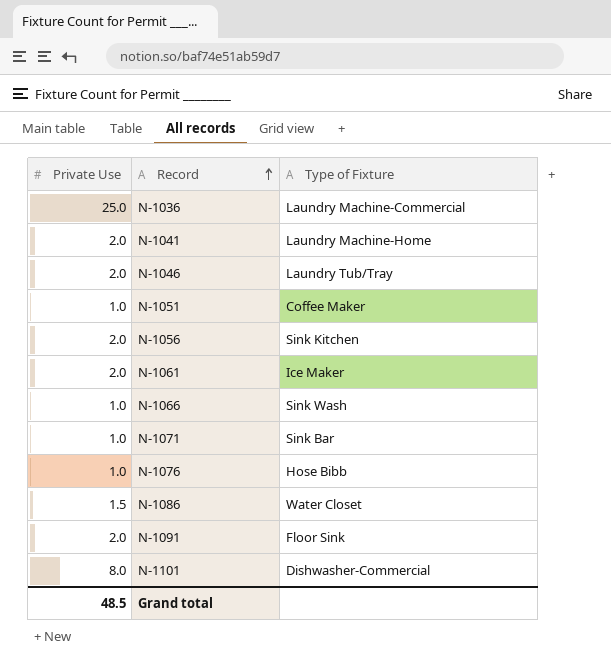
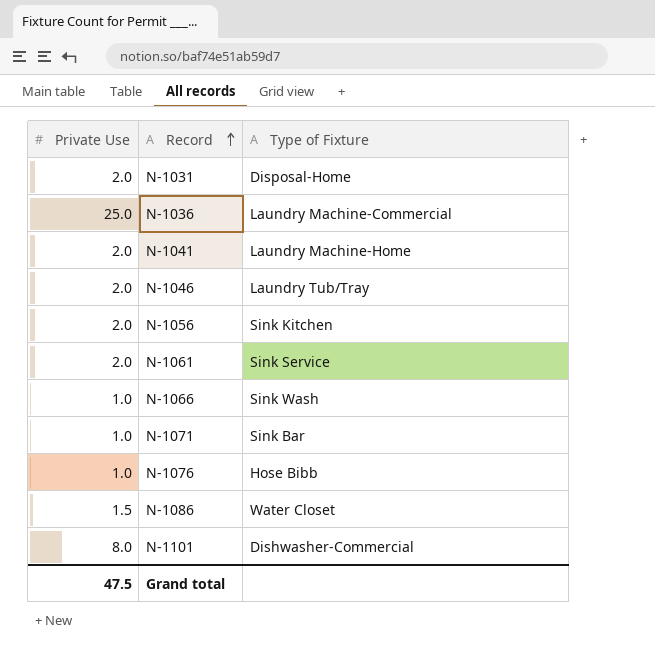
row N-1051: 1.0 | Coffee Maker -> none
row N-1091: 2.0 | Floor Sink -> none
row N-1031: none -> 2.0 | Disposal-Home
N-1061 | Type of Fixture: Ice Maker -> Sink Service
Grand total | Private Use: 48.5 -> 47.5

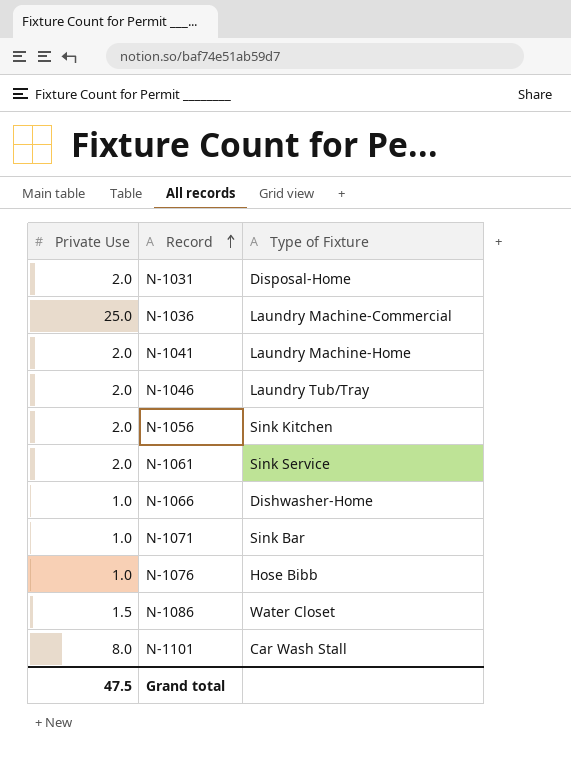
N-1066 | Type of Fixture: Sink Wash -> Dishwasher-Home
N-1101 | Type of Fixture: Dishwasher-Commercial -> Car Wash Stall

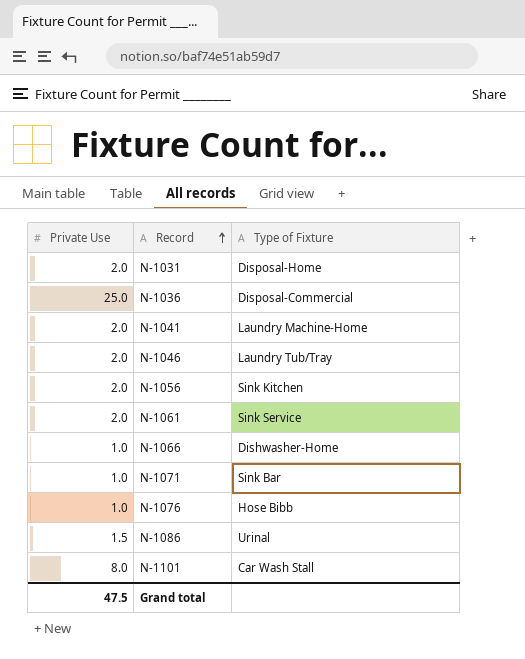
N-1036 | Type of Fixture: Laundry Machine-Commercial -> Disposal-Commercial
N-1086 | Type of Fixture: Water Closet -> Urinal

